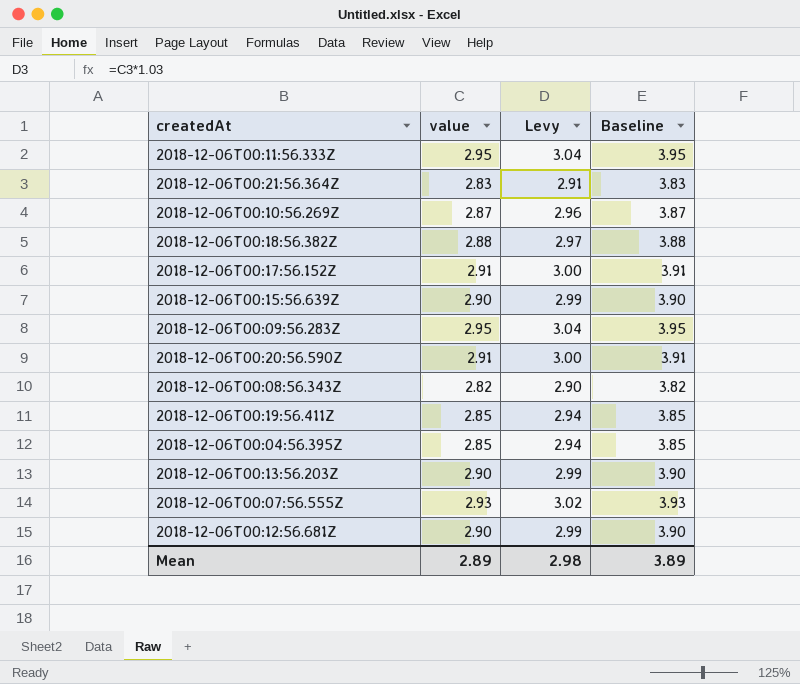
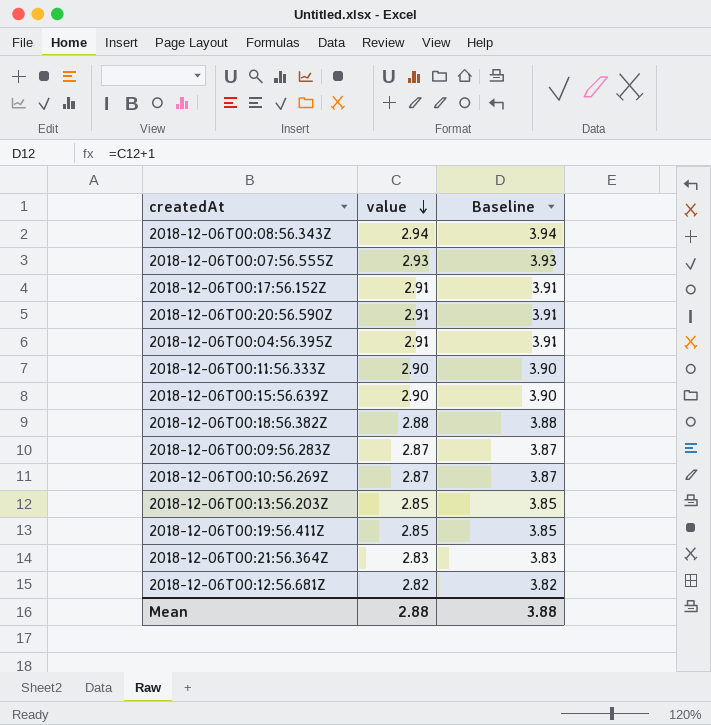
row order: none -> value descending
column Levy | formula: [value] * 1.03 -> none
2018-12-06T00:08:56.343Z | value: 2.82 -> 2.94
2018-12-06T00:08:56.343Z | Baseline: 3.82 -> 3.94
2018-12-06T00:04:56.395Z | value: 2.85 -> 2.91
2018-12-06T00:04:56.395Z | Baseline: 3.85 -> 3.91
2018-12-06T00:11:56.333Z | value: 2.95 -> 2.90
2018-12-06T00:11:56.333Z | Baseline: 3.95 -> 3.90
2018-12-06T00:09:56.283Z | value: 2.95 -> 2.87
2018-12-06T00:09:56.283Z | Baseline: 3.95 -> 3.87
2018-12-06T00:13:56.203Z | value: 2.90 -> 2.85
2018-12-06T00:13:56.203Z | Baseline: 3.90 -> 3.85
2018-12-06T00:12:56.681Z | value: 2.90 -> 2.82
2018-12-06T00:12:56.681Z | Baseline: 3.90 -> 3.82
Mean | value: 2.89 -> 2.88
Mean | Baseline: 3.89 -> 3.88

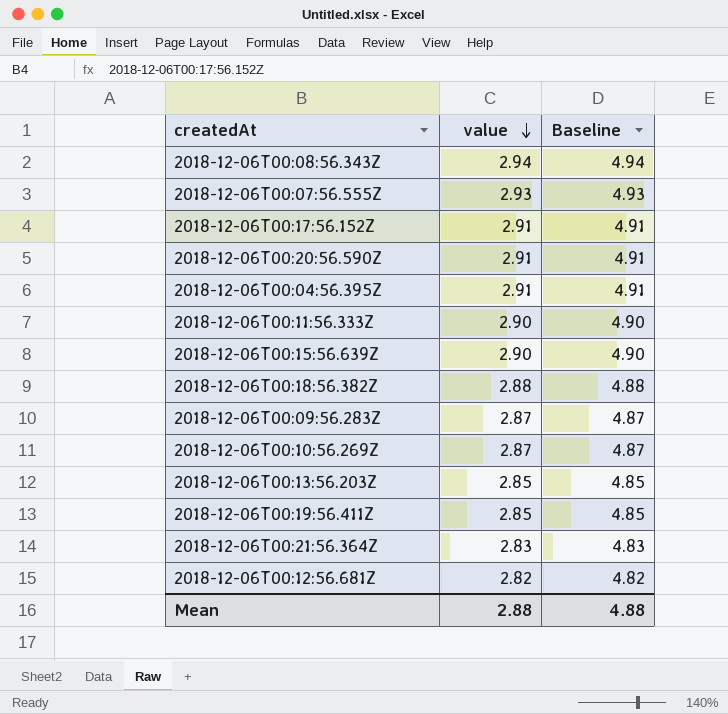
column Baseline | formula: [value] + 1 -> [value] + 2
Mean | Baseline: 3.88 -> 4.88

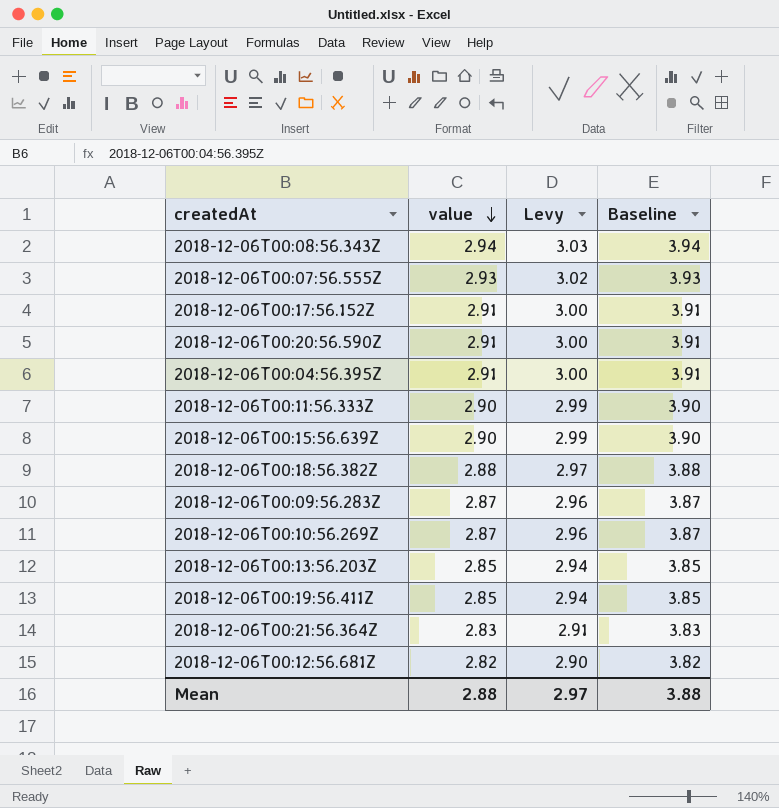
column Levy | formula: none -> [value] * 1.03
column Baseline | formula: [value] + 2 -> [value] + 1
Mean | Baseline: 4.88 -> 3.88

